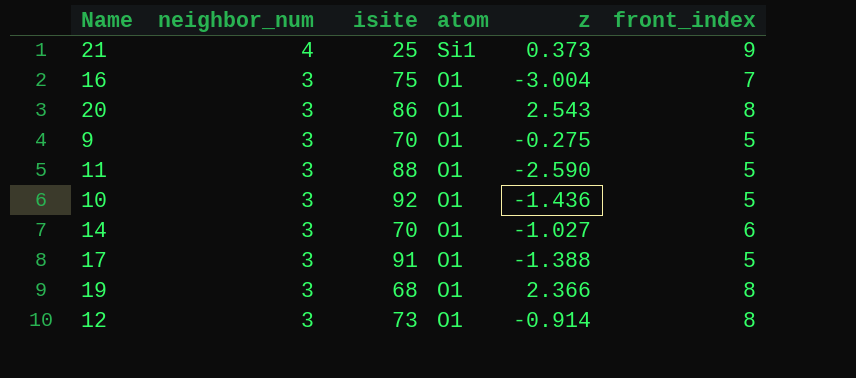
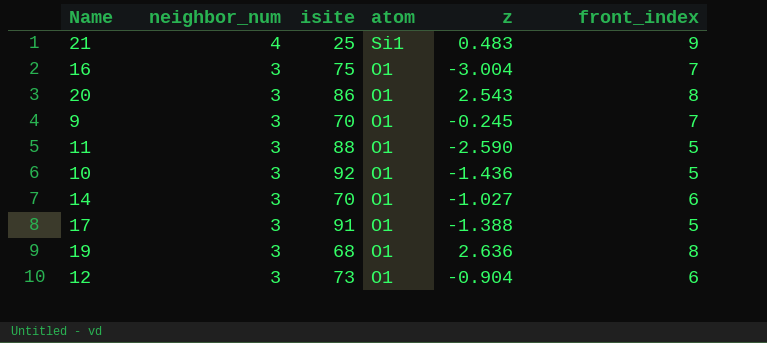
21 | z: 0.373 -> 0.483
9 | z: -0.275 -> -0.245
9 | front_index: 5 -> 7
19 | z: 2.366 -> 2.636
12 | z: -0.914 -> -0.904
12 | front_index: 8 -> 6

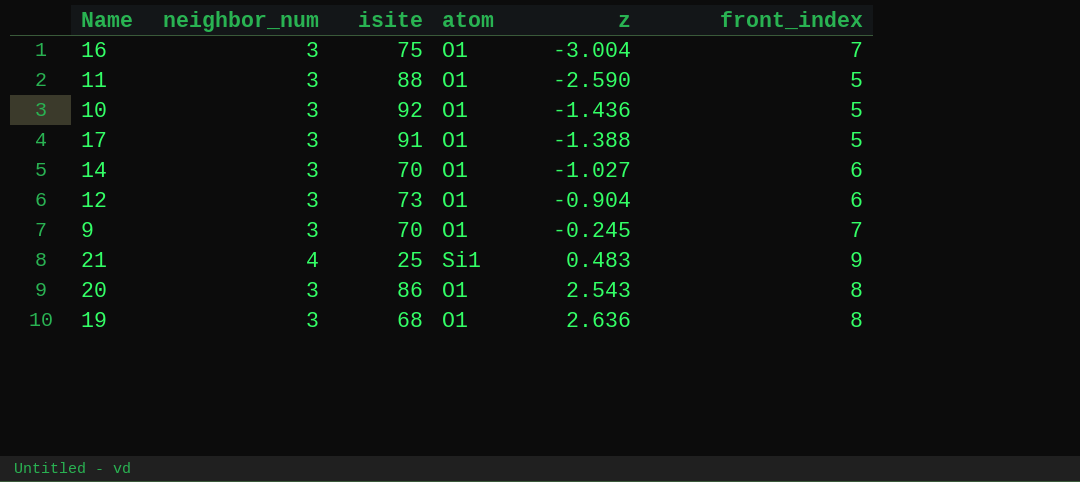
row order: neighbor_num descending -> z ascending

